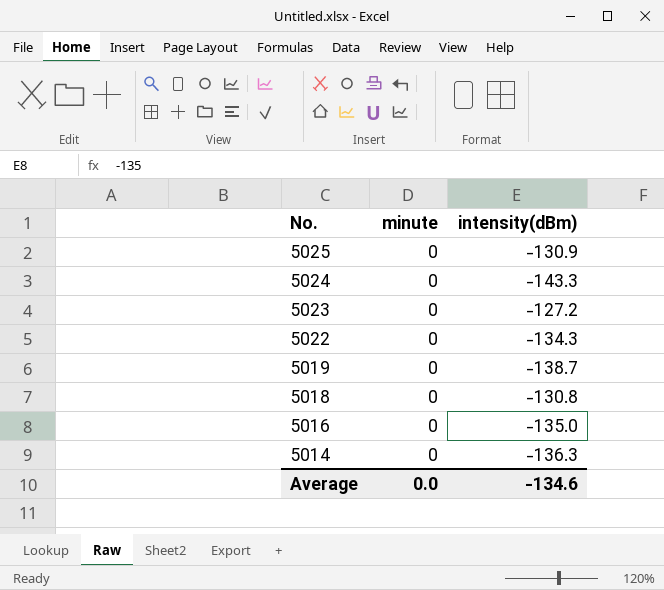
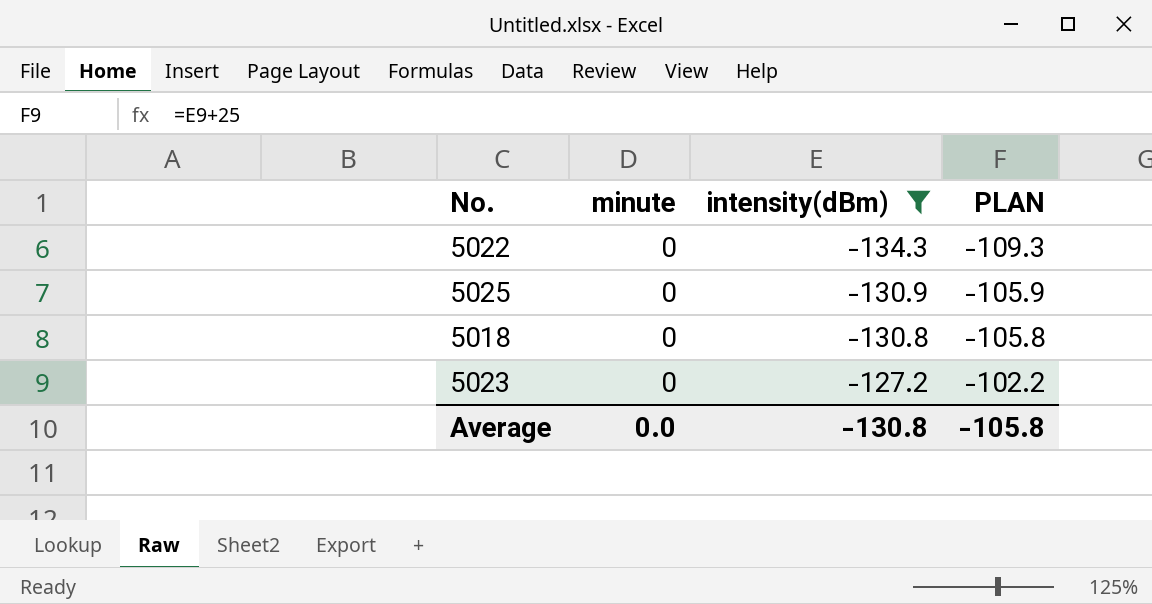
filter: none -> intensity(dBm) >= -134.3
row order: No. descending -> intensity(dBm) ascending
column PLAN | formula: none -> [intensity(dBm)] + 25
Average | intensity(dBm): -134.6 -> -130.8

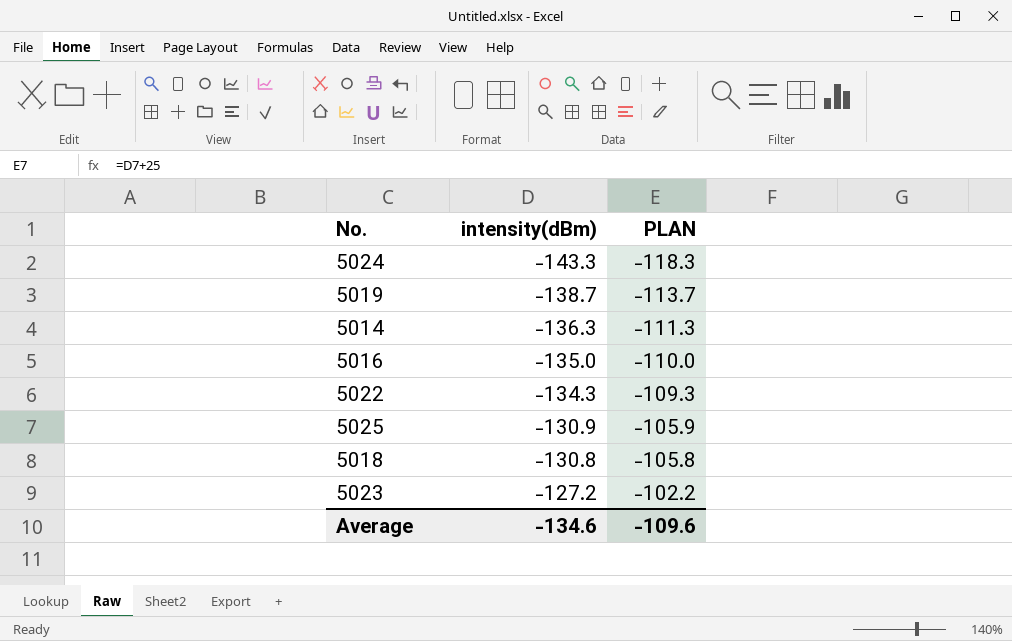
filter: intensity(dBm) >= -134.3 -> none
column minute | position: 2 -> none
Average | intensity(dBm): -130.8 -> -134.6
Average | PLAN: -105.8 -> -109.6

